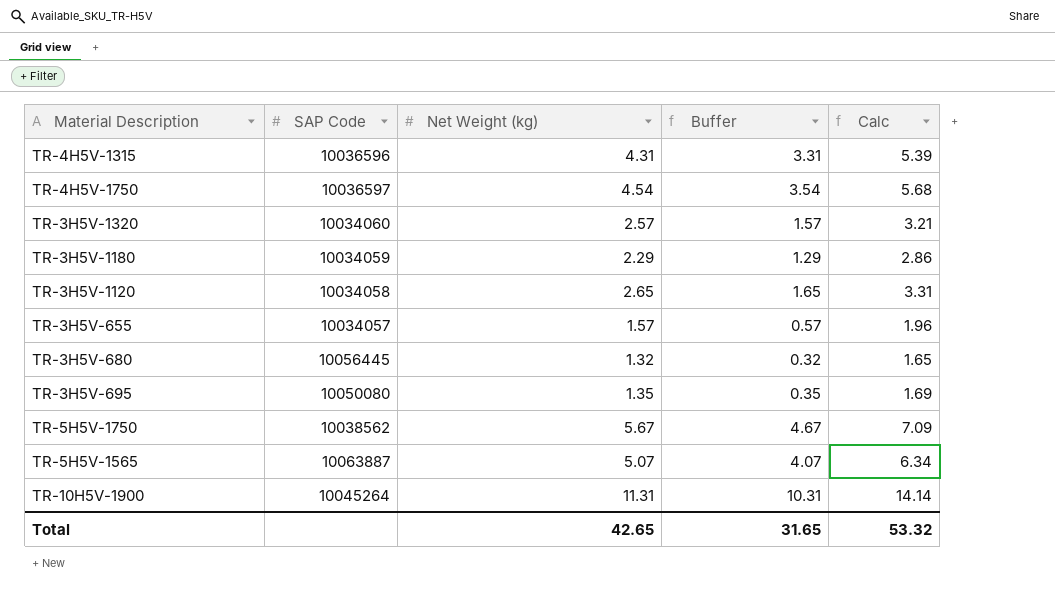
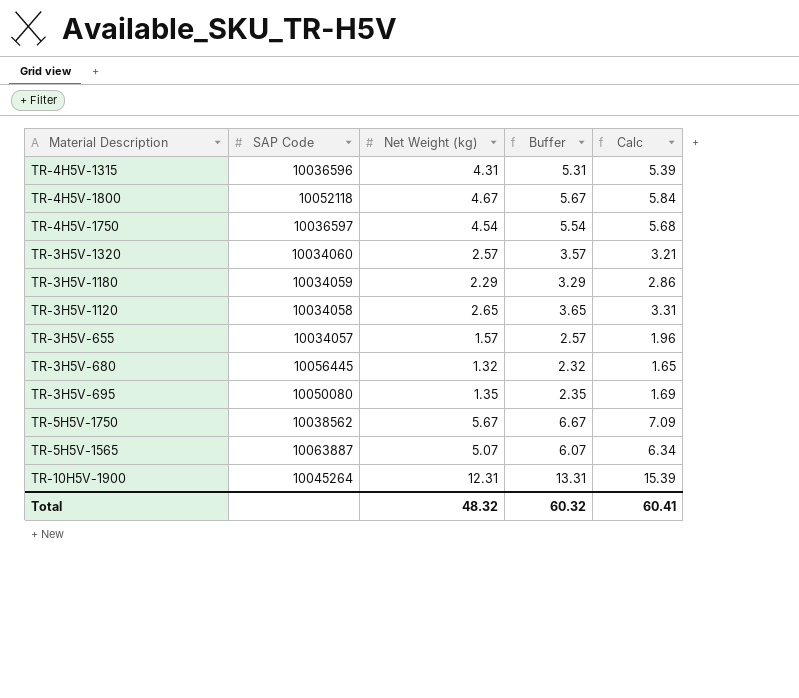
column Buffer | formula: [Net Weight (kg)] - 1 -> [Net Weight (kg)] + 1
row TR-4H5V-1800: none -> 10052118 | 4.67 | 5.67 | 5.84
TR-10H5V-1900 | Net Weight (kg): 11.31 -> 12.31
TR-10H5V-1900 | Calc: 14.14 -> 15.39
Total | Net Weight (kg): 42.65 -> 48.32
Total | Buffer: 31.65 -> 60.32
Total | Calc: 53.32 -> 60.41

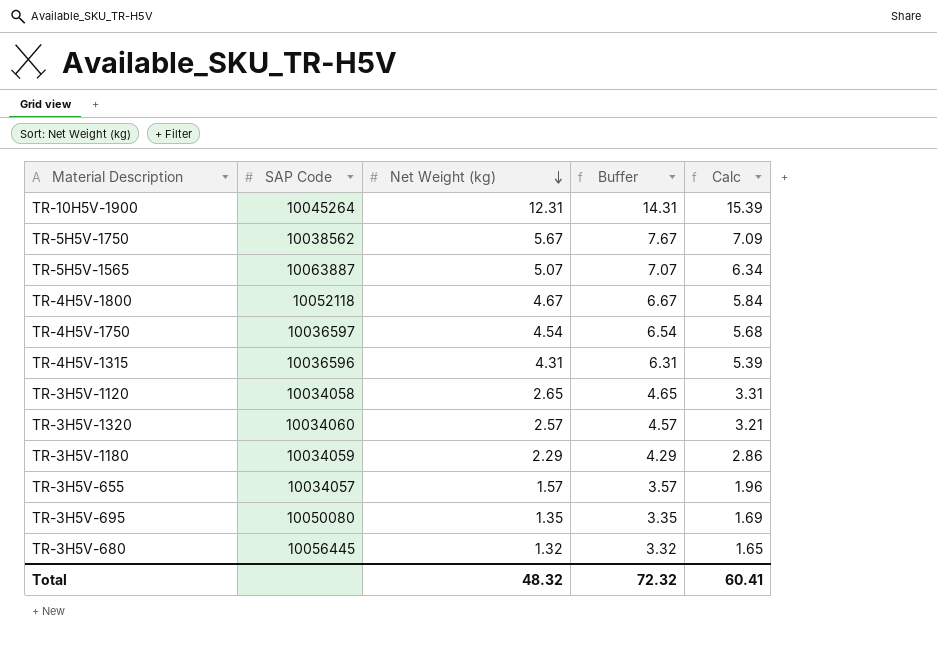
row order: none -> Net Weight (kg) descending
column Buffer | formula: [Net Weight (kg)] + 1 -> [Net Weight (kg)] + 2
Total | Buffer: 60.32 -> 72.32

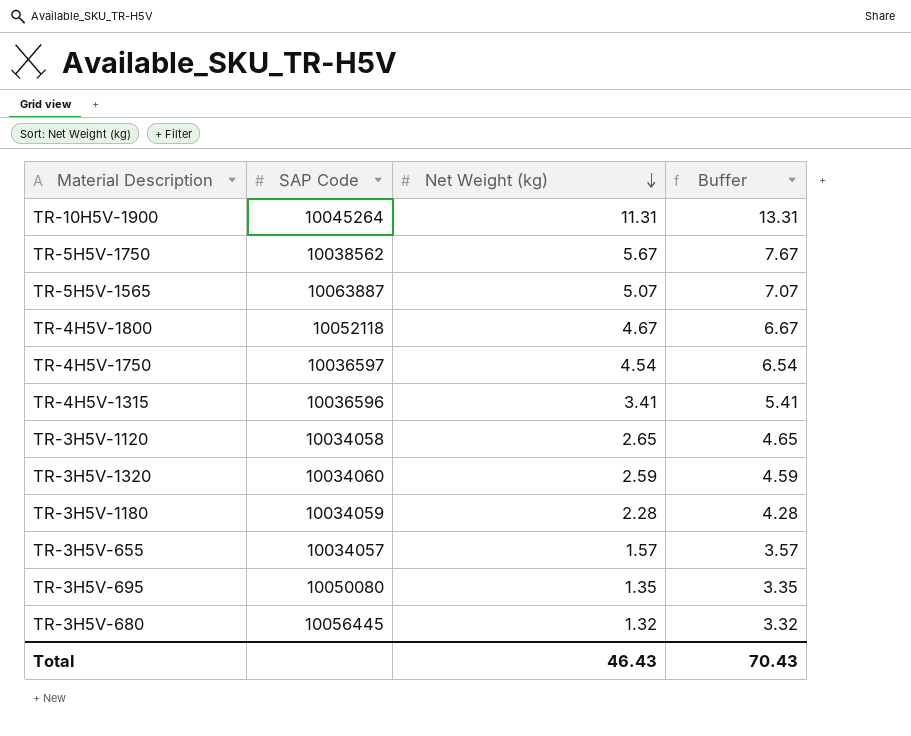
column Calc | formula: [Net Weight (kg)] * 1.25 -> none
TR-10H5V-1900 | Net Weight (kg): 12.31 -> 11.31
TR-10H5V-1900 | Buffer: 14.31 -> 13.31
TR-4H5V-1315 | Net Weight (kg): 4.31 -> 3.41
TR-4H5V-1315 | Buffer: 6.31 -> 5.41
TR-3H5V-1320 | Net Weight (kg): 2.57 -> 2.59
TR-3H5V-1320 | Buffer: 4.57 -> 4.59
TR-3H5V-1180 | Net Weight (kg): 2.29 -> 2.28
TR-3H5V-1180 | Buffer: 4.29 -> 4.28
Total | Net Weight (kg): 48.32 -> 46.43
Total | Buffer: 72.32 -> 70.43

